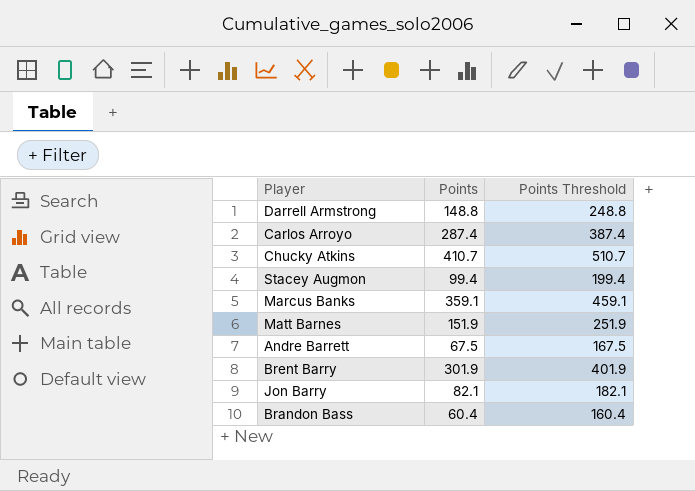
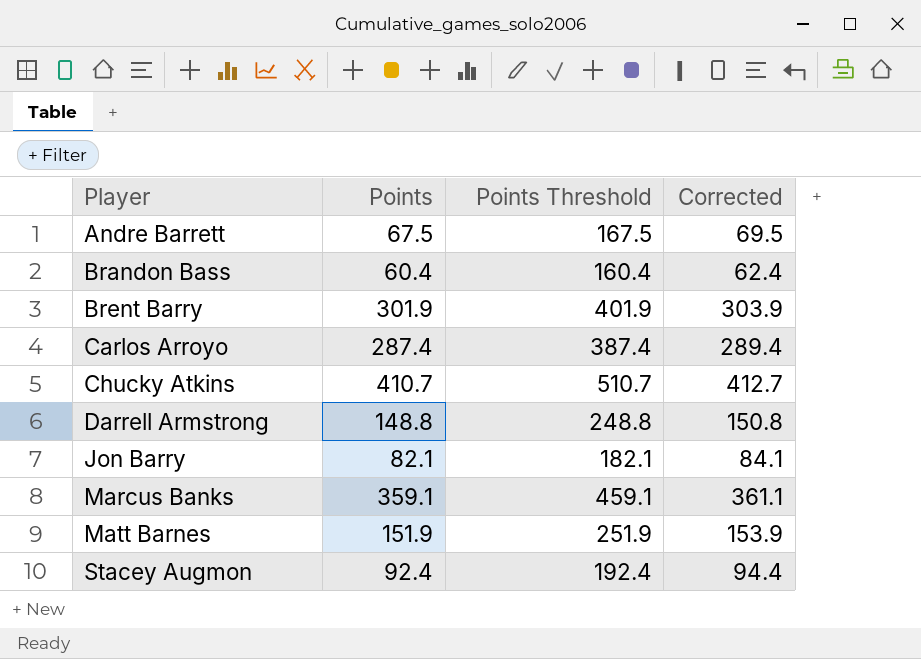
row order: none -> Player ascending
column Corrected | formula: none -> [Points] + 2
Stacey Augmon | Points: 99.4 -> 92.4
Stacey Augmon | Points Threshold: 199.4 -> 192.4

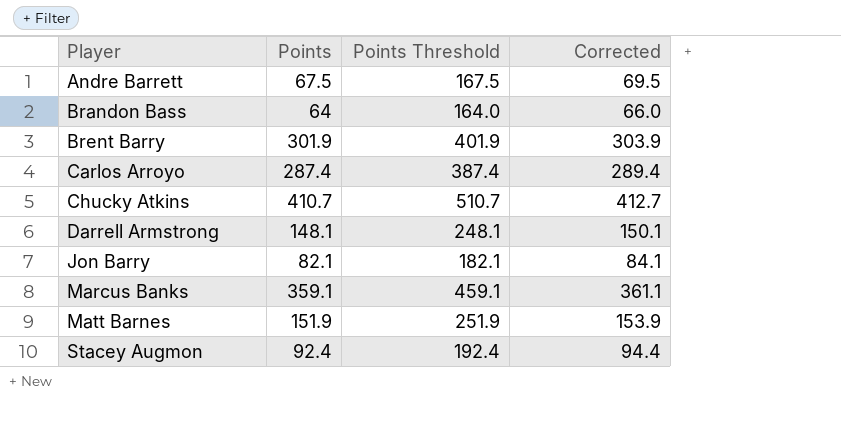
Brandon Bass | Points: 60.4 -> 64
Brandon Bass | Points Threshold: 160.4 -> 164.0
Brandon Bass | Corrected: 62.4 -> 66.0
Darrell Armstrong | Points: 148.8 -> 148.1
Darrell Armstrong | Points Threshold: 248.8 -> 248.1
Darrell Armstrong | Corrected: 150.8 -> 150.1

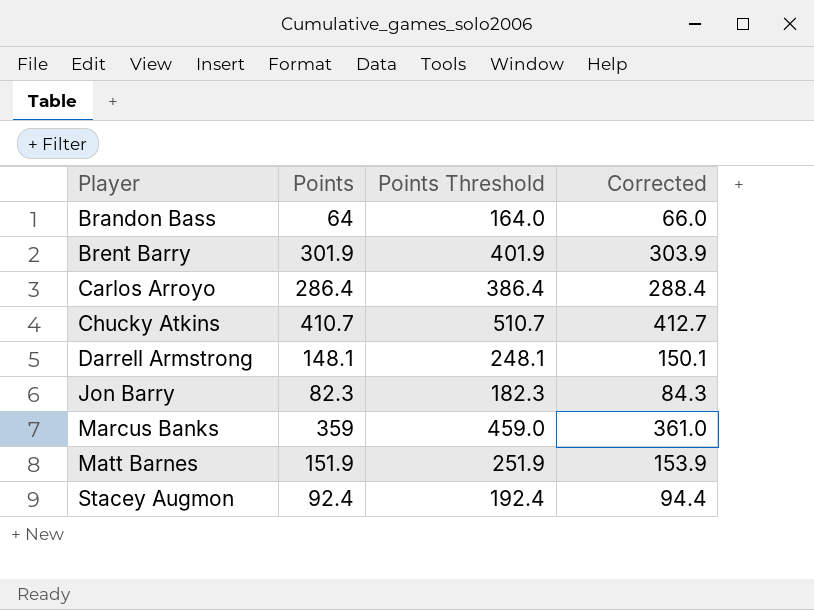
row Andre Barrett: 67.5 | 167.5 | 69.5 -> none
Carlos Arroyo | Points: 287.4 -> 286.4
Carlos Arroyo | Points Threshold: 387.4 -> 386.4
Carlos Arroyo | Corrected: 289.4 -> 288.4
Jon Barry | Points: 82.1 -> 82.3
Jon Barry | Points Threshold: 182.1 -> 182.3
Jon Barry | Corrected: 84.1 -> 84.3
Marcus Banks | Points: 359.1 -> 359
Marcus Banks | Points Threshold: 459.1 -> 459.0
Marcus Banks | Corrected: 361.1 -> 361.0

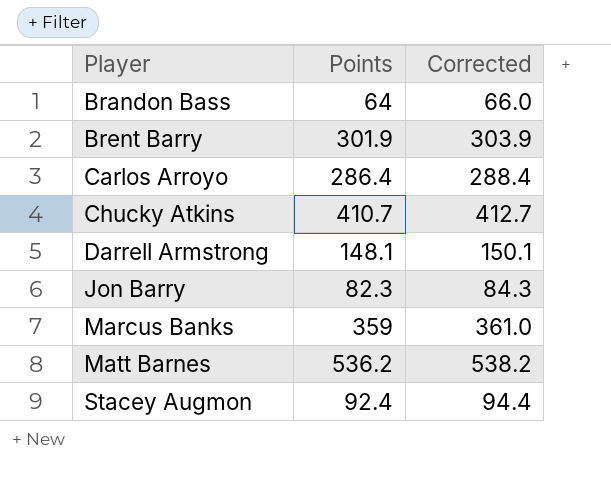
column Points Threshold | formula: [Points] + 100 -> none
Matt Barnes | Points: 151.9 -> 536.2
Matt Barnes | Corrected: 153.9 -> 538.2

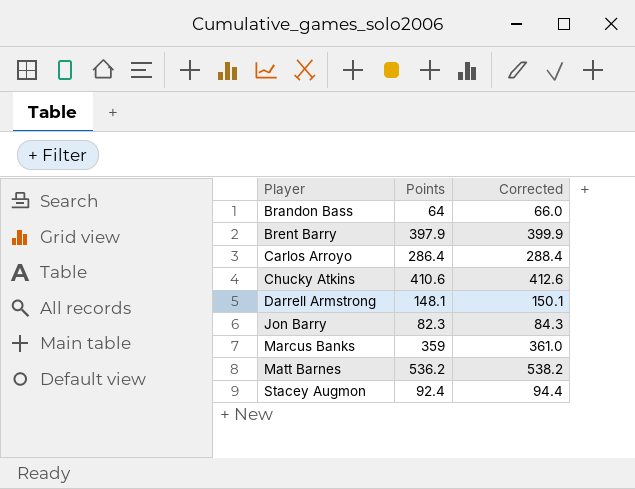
Brent Barry | Points: 301.9 -> 397.9
Brent Barry | Corrected: 303.9 -> 399.9
Chucky Atkins | Points: 410.7 -> 410.6
Chucky Atkins | Corrected: 412.7 -> 412.6

